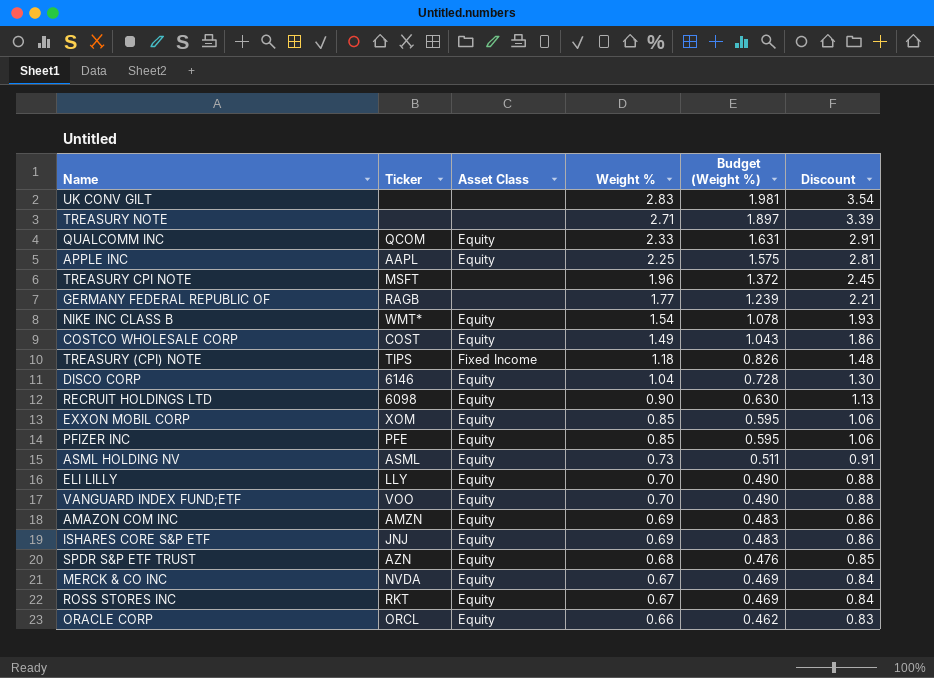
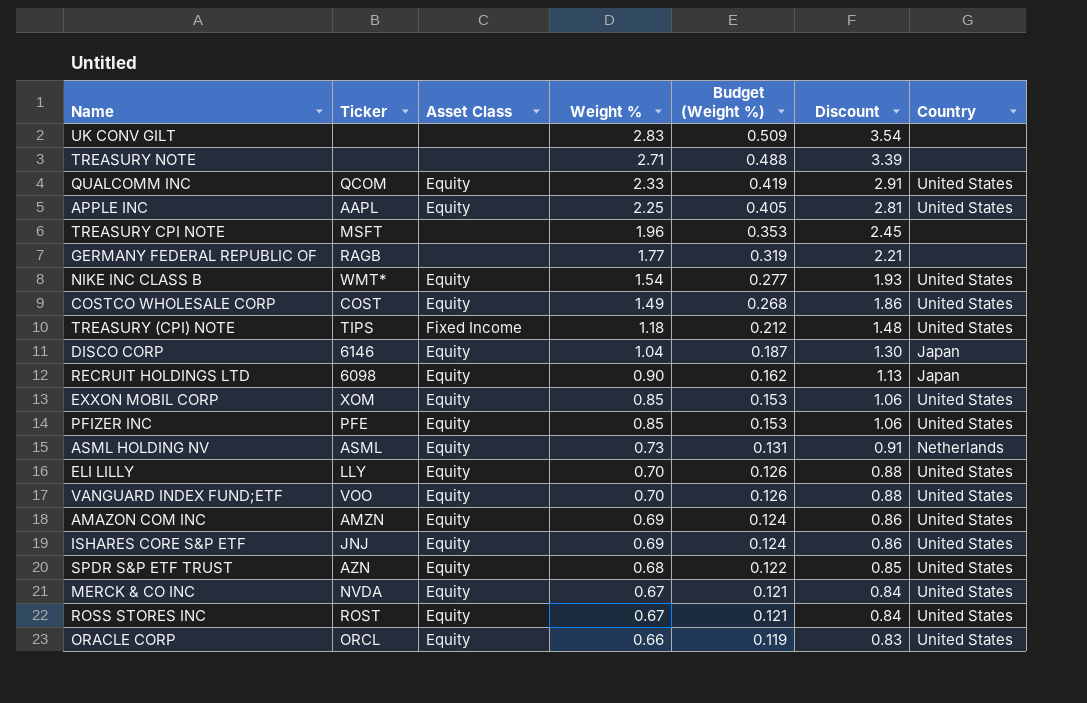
column Budget (Weight %) | formula: [Weight %] * 0.7 -> [Weight %] * 0.18
column Country | position: none -> 7
ROSS STORES INC | Ticker: RKT -> ROST

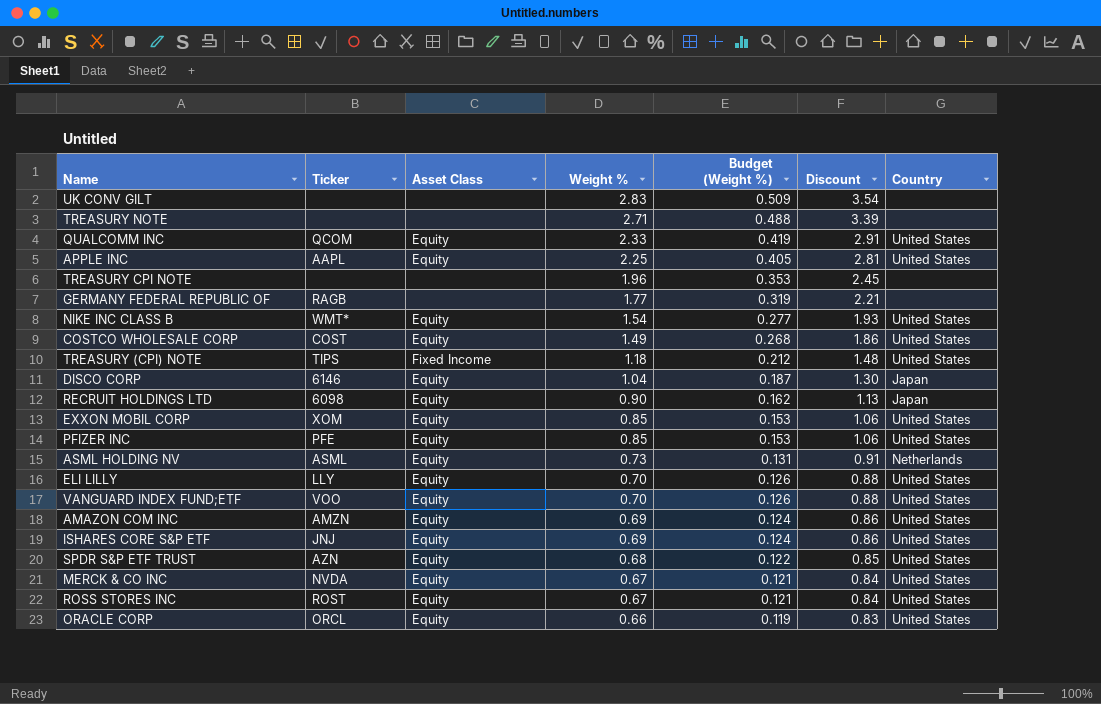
TREASURY CPI NOTE | Ticker: MSFT -> none

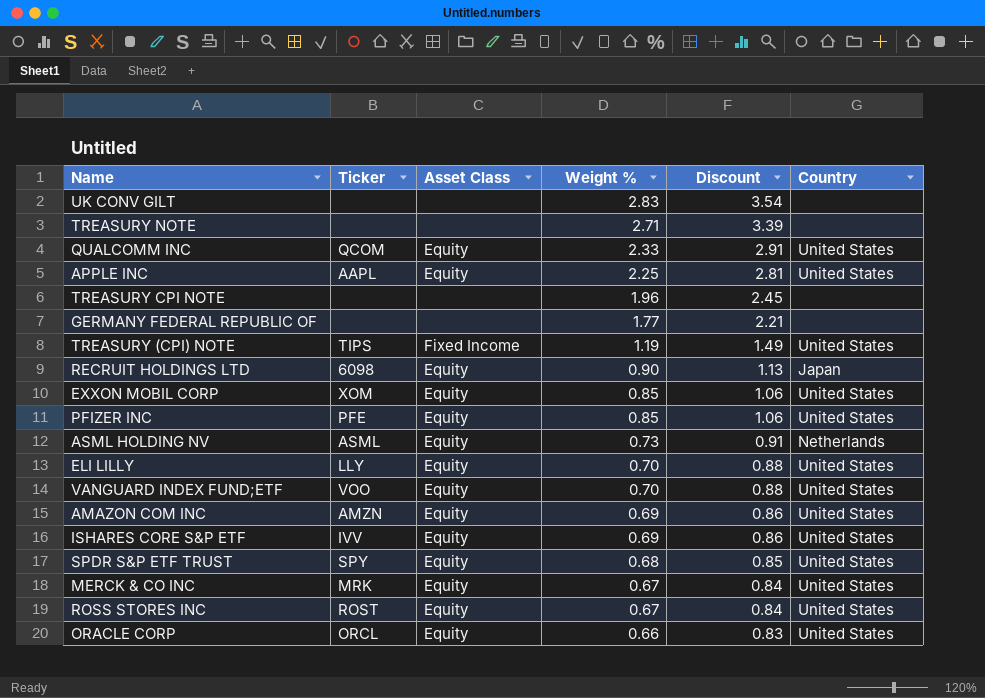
column Budget (Weight %) | formula: [Weight %] * 0.18 -> none
row NIKE INC CLASS B: WMT* | Equity | 1.54 | 0.277 | 1.93 | United States -> none
row COSTCO WHOLESALE CORP: COST | Equity | 1.49 | 0.268 | 1.86 | United States -> none
row DISCO CORP: 6146 | Equity | 1.04 | 0.187 | 1.30 | Japan -> none
GERMANY FEDERAL REPUBLIC OF | Ticker: RAGB -> none
TREASURY (CPI) NOTE | Weight %: 1.18 -> 1.19
TREASURY (CPI) NOTE | Discount: 1.48 -> 1.49
ISHARES CORE S&P ETF | Ticker: JNJ -> IVV
SPDR S&P ETF TRUST | Ticker: AZN -> SPY
MERCK & CO INC | Ticker: NVDA -> MRK

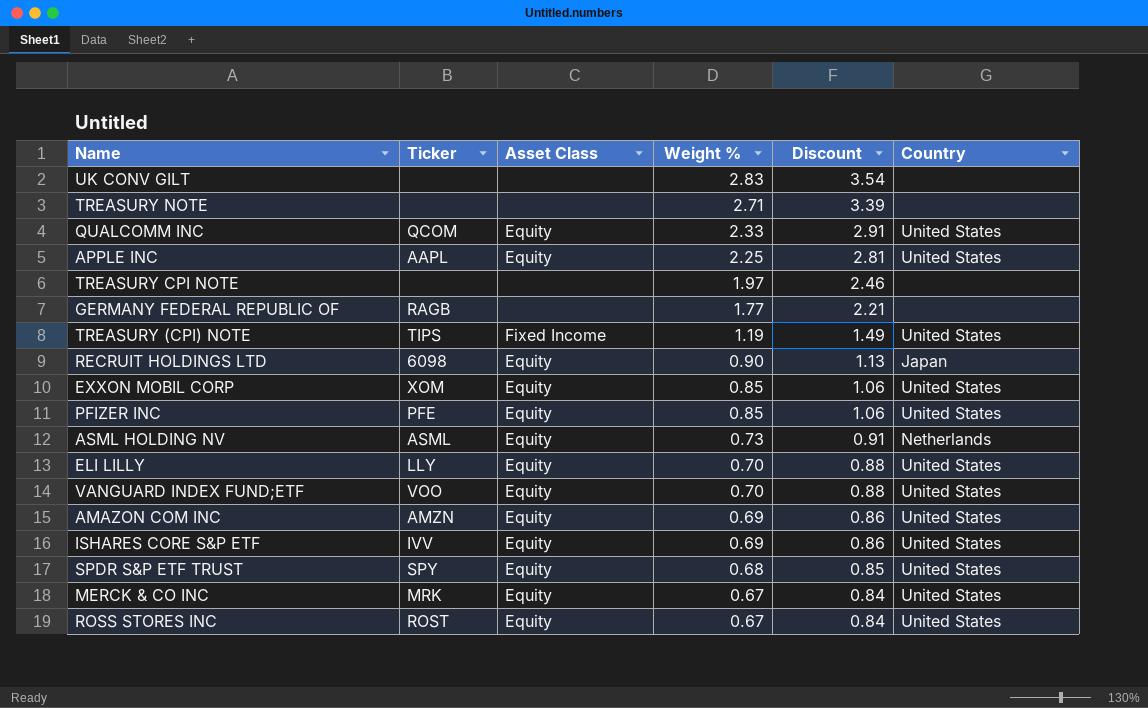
row ORACLE CORP: ORCL | Equity | 0.66 | 0.83 | United States -> none
TREASURY CPI NOTE | Weight %: 1.96 -> 1.97
TREASURY CPI NOTE | Discount: 2.45 -> 2.46
GERMANY FEDERAL REPUBLIC OF | Ticker: none -> RAGB

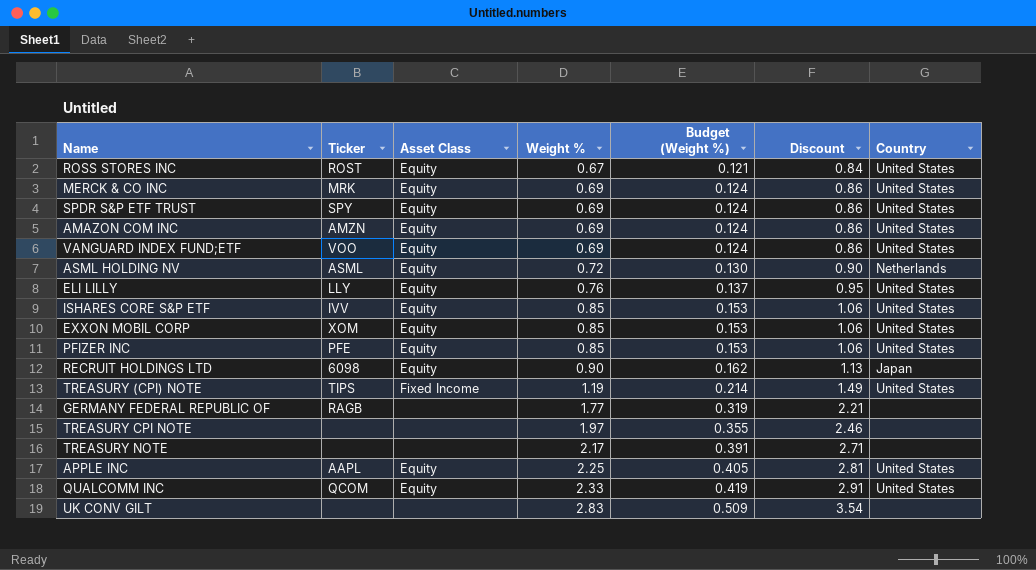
row order: Weight % descending -> Weight % ascending
column Budget (Weight %) | formula: none -> [Weight %] * 0.18
MERCK & CO INC | Weight %: 0.67 -> 0.69
MERCK & CO INC | Discount: 0.84 -> 0.86
SPDR S&P ETF TRUST | Weight %: 0.68 -> 0.69
SPDR S&P ETF TRUST | Discount: 0.85 -> 0.86
VANGUARD INDEX FUND;ETF | Weight %: 0.70 -> 0.69
VANGUARD INDEX FUND;ETF | Discount: 0.88 -> 0.86
ASML HOLDING NV | Weight %: 0.73 -> 0.72
ASML HOLDING NV | Discount: 0.91 -> 0.90
ELI LILLY | Weight %: 0.70 -> 0.76
ELI LILLY | Discount: 0.88 -> 0.95
ISHARES CORE S&P ETF | Weight %: 0.69 -> 0.85
ISHARES CORE S&P ETF | Discount: 0.86 -> 1.06
TREASURY NOTE | Weight %: 2.71 -> 2.17
TREASURY NOTE | Discount: 3.39 -> 2.71

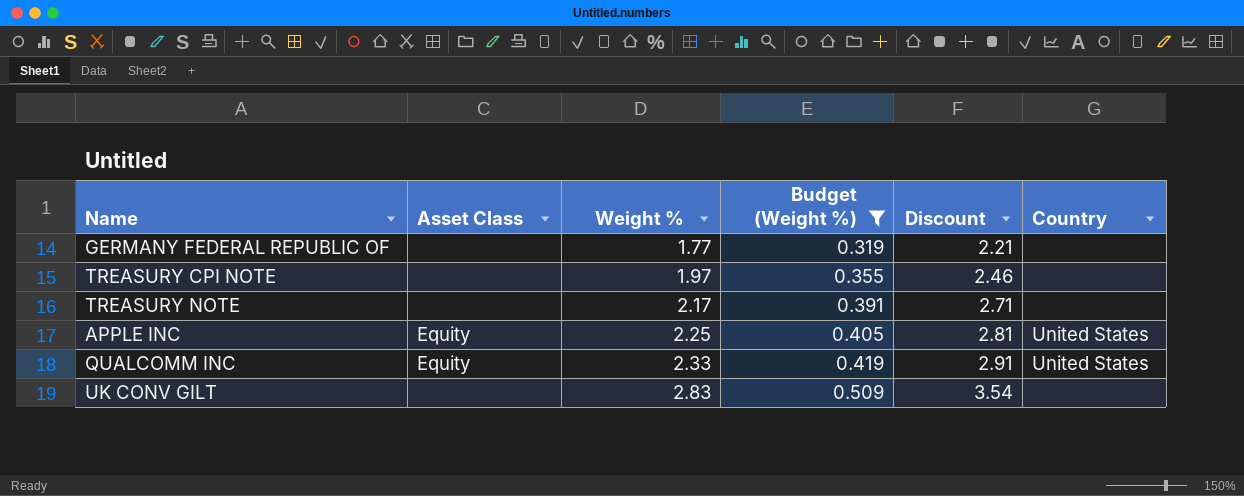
filter: none -> Budget (Weight %) >= 0.319
column Ticker | position: 2 -> none

